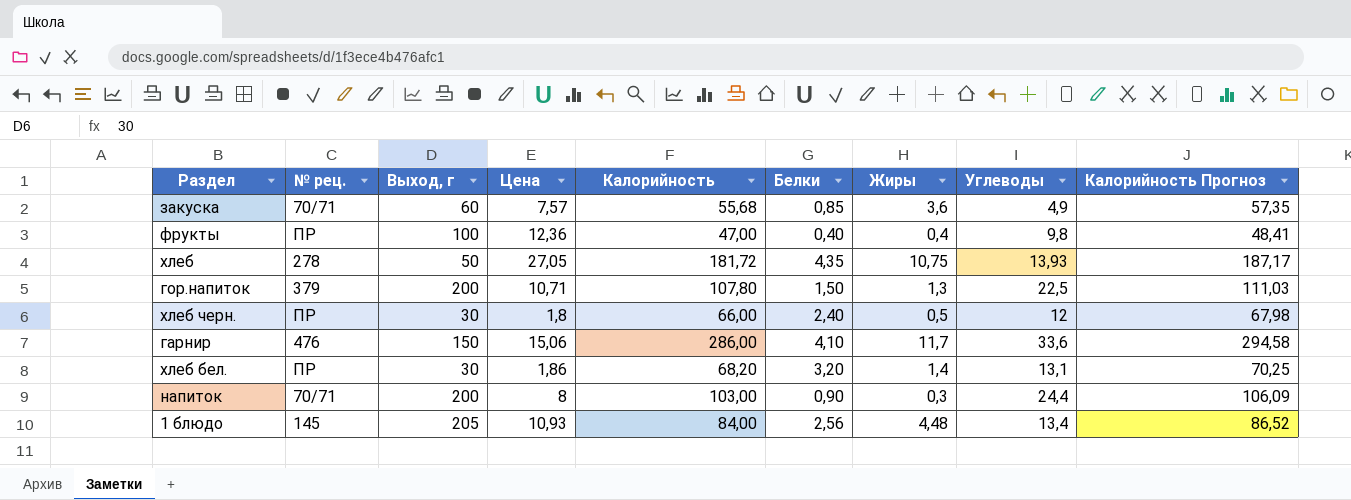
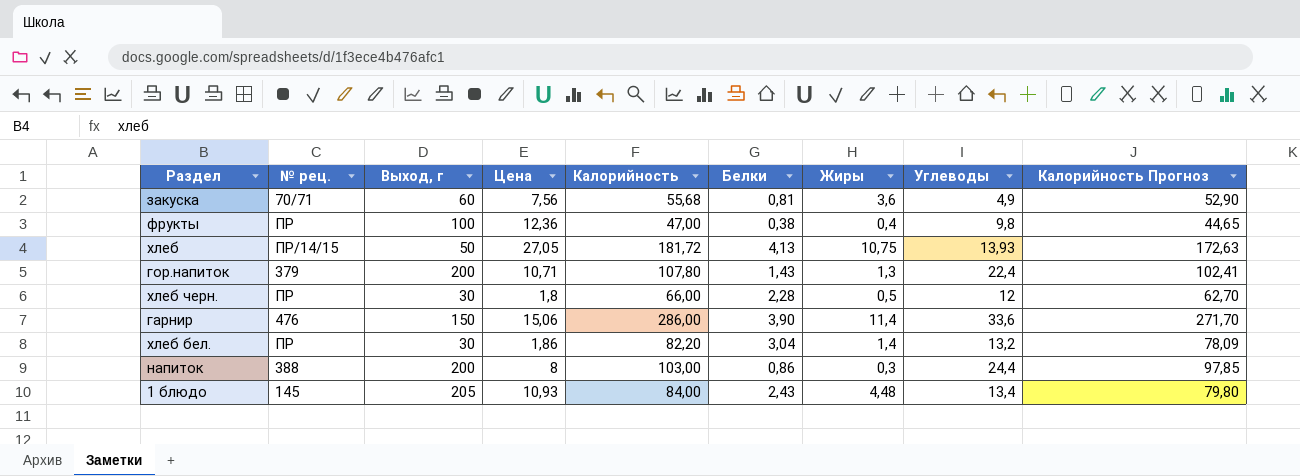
column Калорийность Прогноз | formula: [Калорийность] * 1,03 -> [Калорийность] * 0,95
закуска | Цена: 7,57 -> 7,56
закуска | Белки: 0,85 -> 0,81
фрукты | Белки: 0,40 -> 0,38
хлеб | № рец.: 278 -> ПР/14/15
хлеб | Белки: 4,35 -> 4,13
гор.напиток | Белки: 1,50 -> 1,43
гор.напиток | Углеводы: 22,5 -> 22,4
хлеб черн. | Белки: 2,40 -> 2,28
гарнир | Белки: 4,10 -> 3,90
гарнир | Жиры: 11,7 -> 11,4
хлеб бел. | Калорийность: 68,20 -> 82,20
хлеб бел. | Белки: 3,20 -> 3,04
хлеб бел. | Углеводы: 13,1 -> 13,2
напиток | № рец.: 70/71 -> 388
напиток | Белки: 0,90 -> 0,86
1 блюдо | Белки: 2,56 -> 2,43

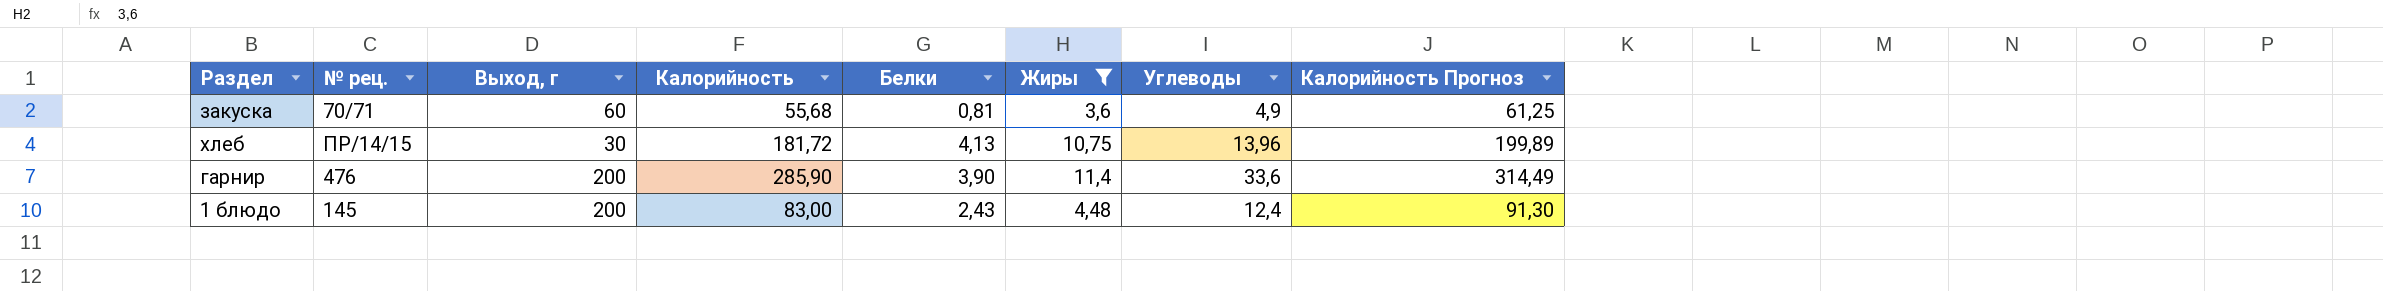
filter: none -> Жиры >= 3,6
column Цена | position: 4 -> none
column Калорийность Прогноз | formula: [Калорийность] * 0,95 -> [Калорийность] * 1,1
хлеб | Выход, г: 50 -> 30
хлеб | Углеводы: 13,93 -> 13,96
гарнир | Выход, г: 150 -> 200
гарнир | Калорийность: 286,00 -> 285,90
1 блюдо | Выход, г: 205 -> 200
1 блюдо | Калорийность: 84,00 -> 83,00
1 блюдо | Углеводы: 13,4 -> 12,4

